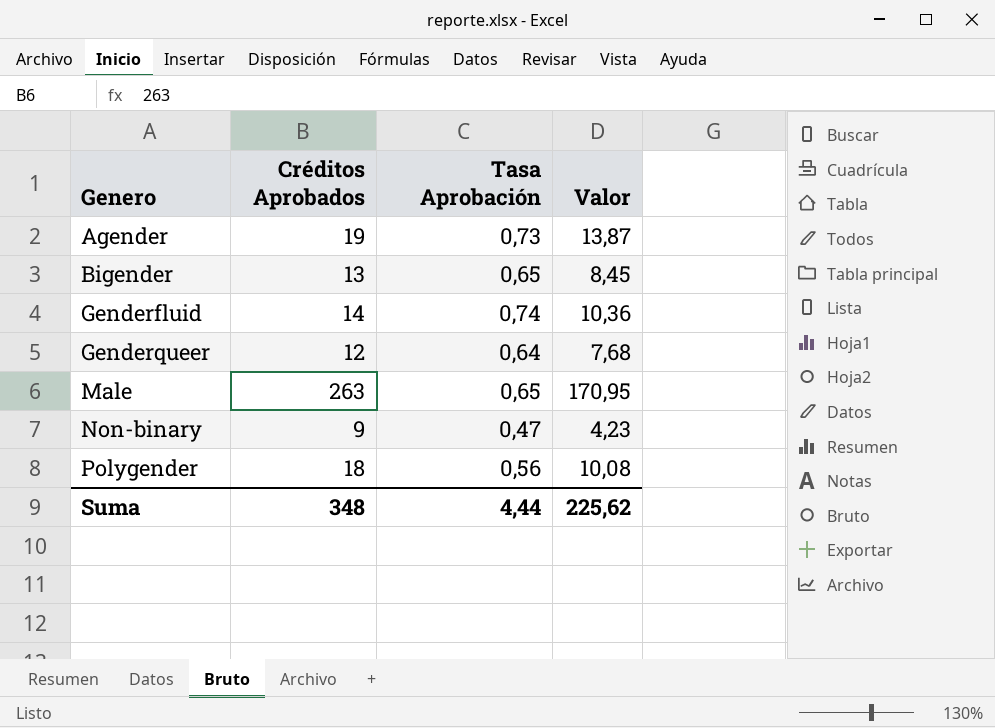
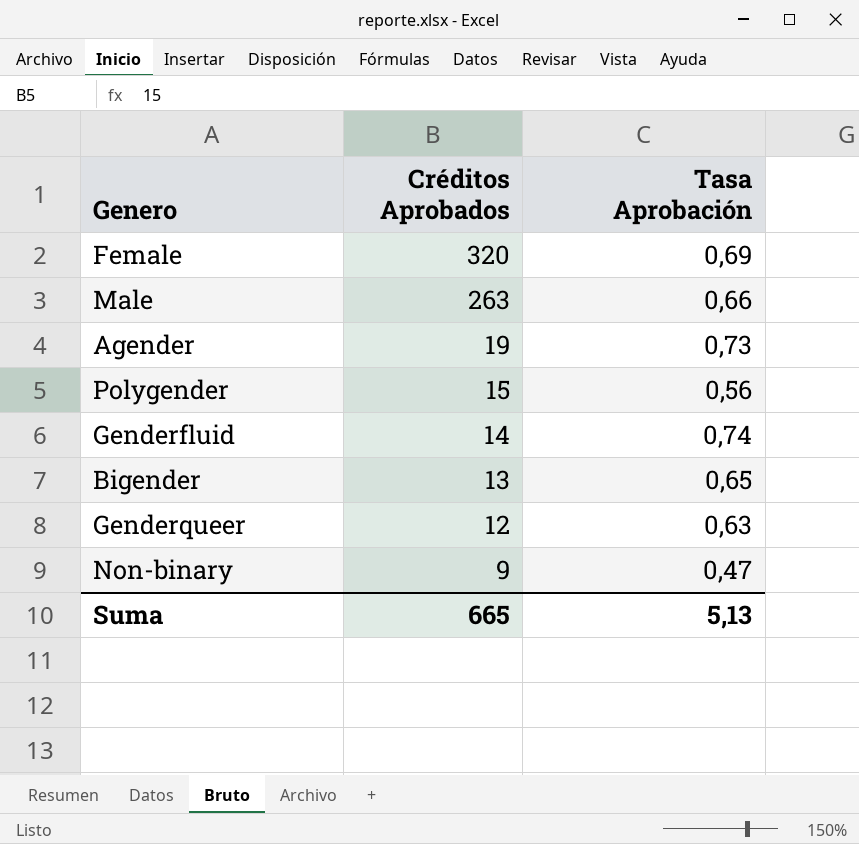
row order: Genero ascending -> Créditos Aprobados descending
column Valor | formula: [Créditos Aprobados] * [Tasa Aprobación] -> none
row Female: none -> 320 | 0,69
Male | Tasa Aprobación: 0,65 -> 0,66
Polygender | Créditos Aprobados: 18 -> 15
Genderqueer | Tasa Aprobación: 0,64 -> 0,63
Suma | Créditos Aprobados: 348 -> 665
Suma | Tasa Aprobación: 4,44 -> 5,13

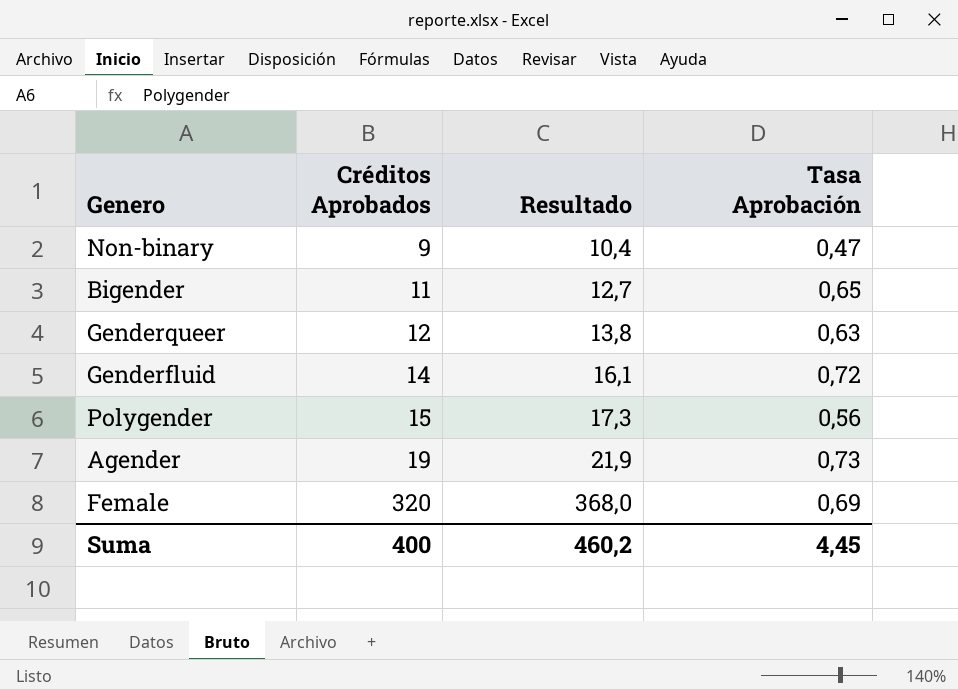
row order: Créditos Aprobados descending -> Créditos Aprobados ascending
column Resultado | formula: none -> [Créditos Aprobados] * 1,15
row Male: 263 | 0,66 -> none
Bigender | Créditos Aprobados: 13 -> 11
Genderfluid | Tasa Aprobación: 0,74 -> 0,72
Suma | Créditos Aprobados: 665 -> 400
Suma | Tasa Aprobación: 5,13 -> 4,45

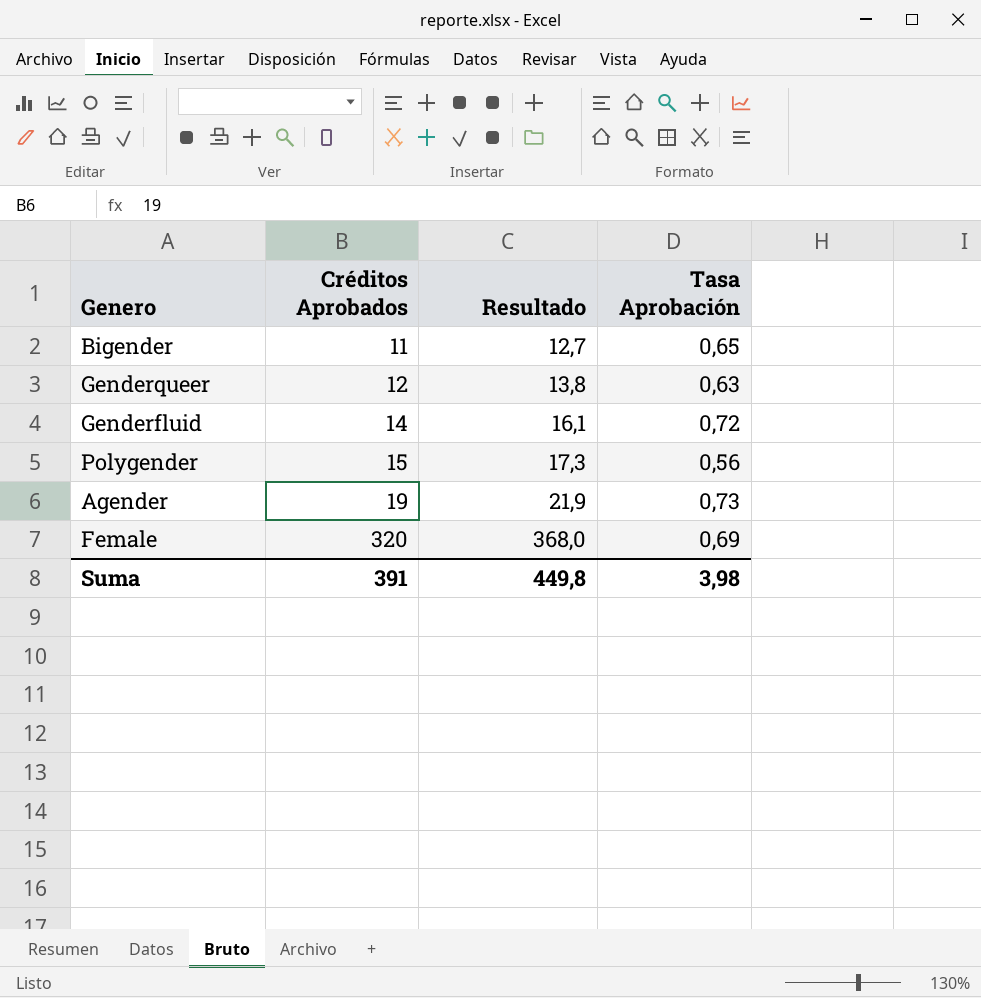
row Non-binary: 9 | 10,4 | 0,47 -> none
Suma | Créditos Aprobados: 400 -> 391
Suma | Resultado: 460,2 -> 449,8
Suma | Tasa Aprobación: 4,45 -> 3,98

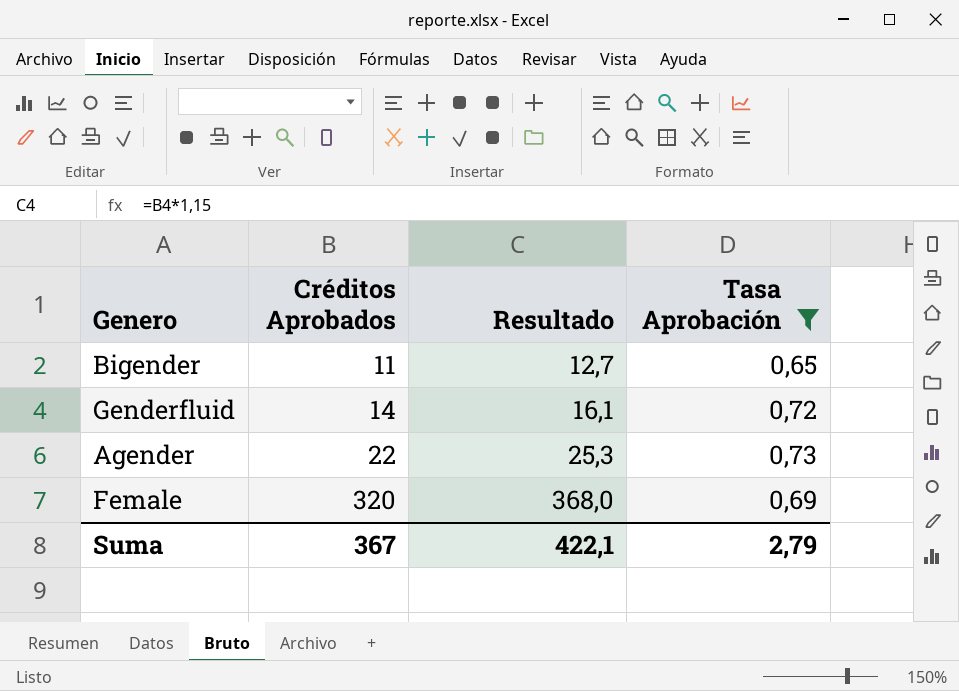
filter: none -> Tasa Aprobación >= 0,65
Agender | Créditos Aprobados: 19 -> 22
Agender | Resultado: 21,9 -> 25,3
Suma | Créditos Aprobados: 391 -> 367
Suma | Resultado: 449,8 -> 422,1
Suma | Tasa Aprobación: 3,98 -> 2,79

